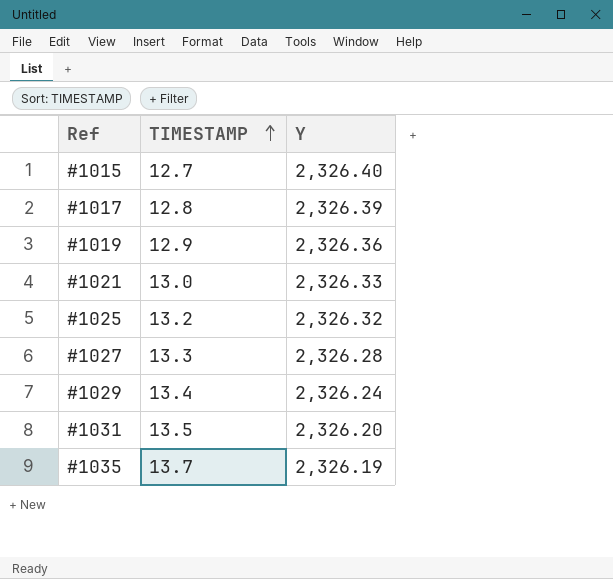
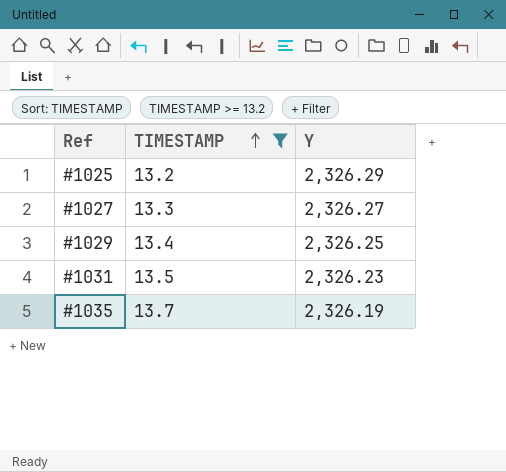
filter: none -> TIMESTAMP >= 13.2
#1025 | Y: 2,326.32 -> 2,326.29
#1027 | Y: 2,326.28 -> 2,326.27
#1029 | Y: 2,326.24 -> 2,326.25
#1031 | Y: 2,326.20 -> 2,326.23

